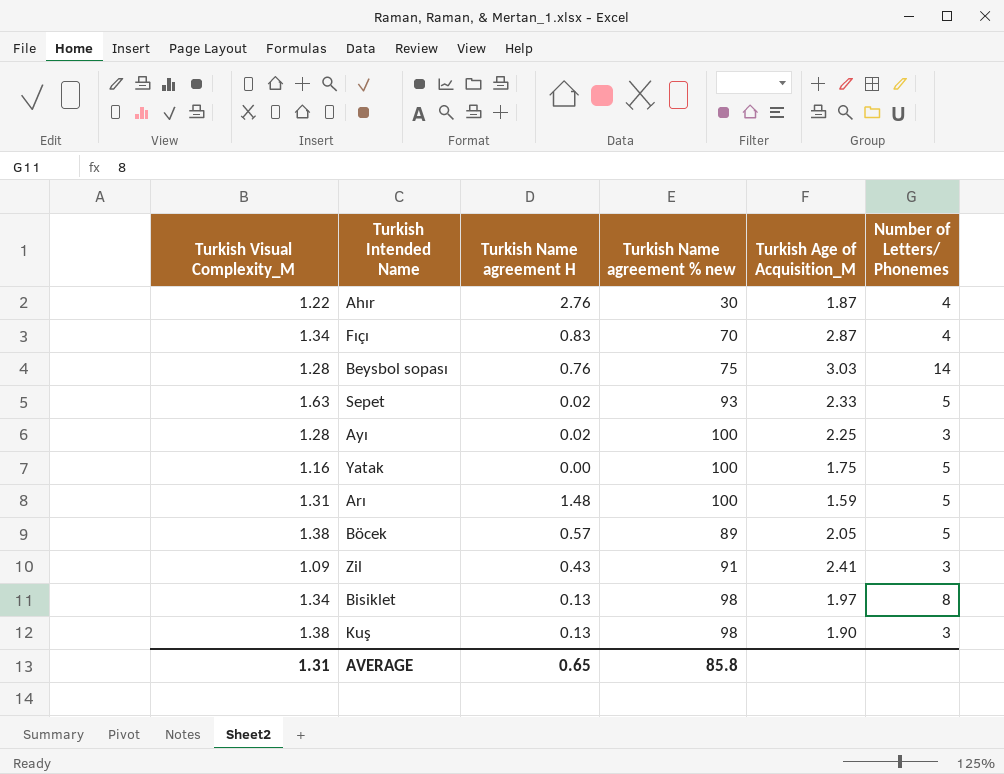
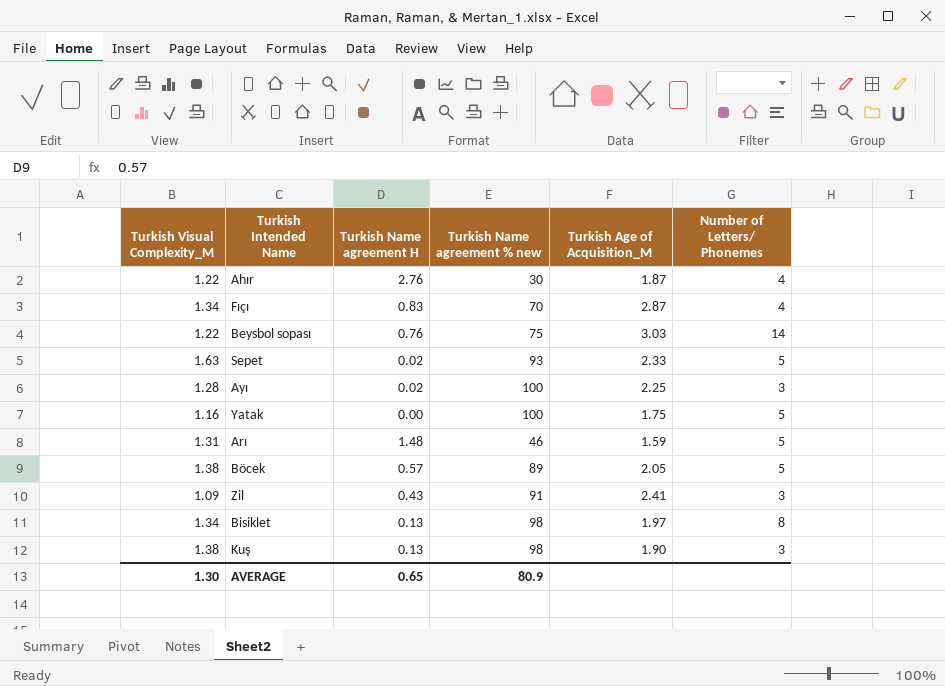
Beysbol sopası | Turkish Visual Complexity_M: 1.28 -> 1.22
Arı | Turkish Name agreement % new: 100 -> 46
AVERAGE | Turkish Visual Complexity_M: 1.31 -> 1.30
AVERAGE | Turkish Name agreement % new: 85.8 -> 80.9

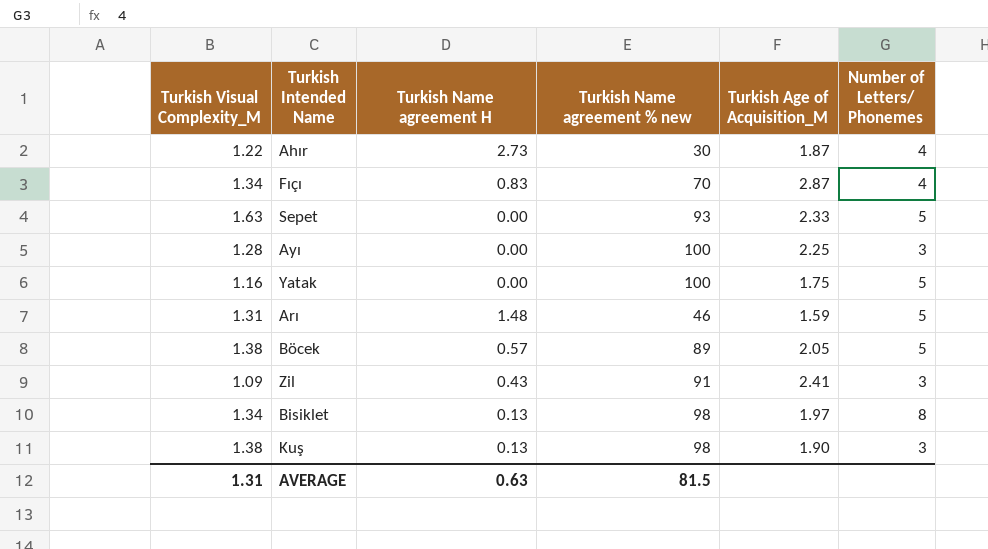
row Beysbol sopası: 1.22 | 0.76 | 75 | 3.03 | 14 -> none
Ahır | Turkish Name agreement H: 2.76 -> 2.73
Sepet | Turkish Name agreement H: 0.02 -> 0.00
Ayı | Turkish Name agreement H: 0.02 -> 0.00
AVERAGE | Turkish Visual Complexity_M: 1.30 -> 1.31
AVERAGE | Turkish Name agreement H: 0.65 -> 0.63
AVERAGE | Turkish Name agreement % new: 80.9 -> 81.5

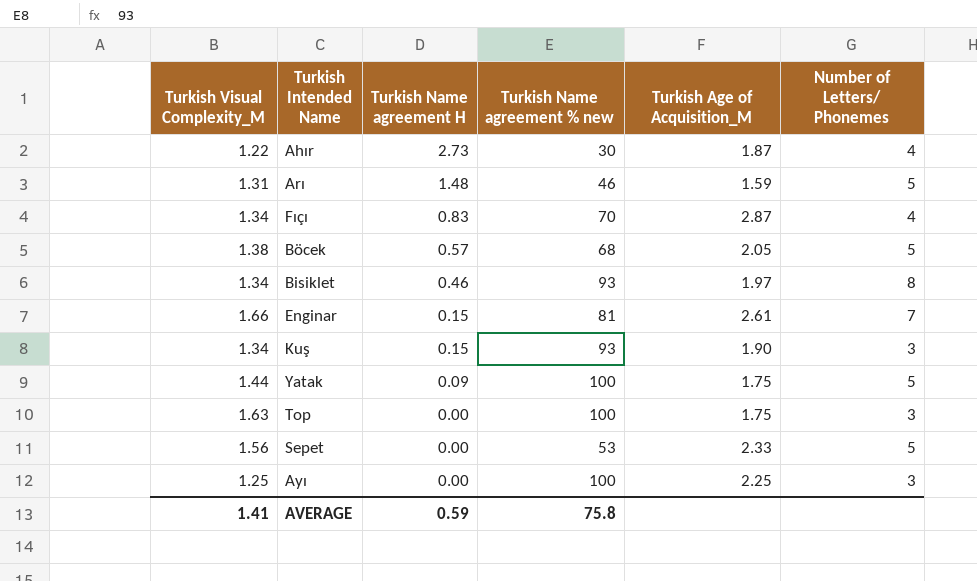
row order: none -> Turkish Name agreement H descending
row Zil: 1.09 | 0.43 | 91 | 2.41 | 3 -> none
Böcek | Turkish Name agreement % new: 89 -> 68
Bisiklet | Turkish Name agreement H: 0.13 -> 0.46
Bisiklet | Turkish Name agreement % new: 98 -> 93
row Enginar: none -> 1.66 | 0.15 | 81 | 2.61 | 7
Kuş | Turkish Visual Complexity_M: 1.38 -> 1.34
Kuş | Turkish Name agreement H: 0.13 -> 0.15
Kuş | Turkish Name agreement % new: 98 -> 93
Yatak | Turkish Visual Complexity_M: 1.16 -> 1.44
Yatak | Turkish Name agreement H: 0.00 -> 0.09
row Top: none -> 1.63 | 0.00 | 100 | 1.75 | 3
Sepet | Turkish Visual Complexity_M: 1.63 -> 1.56
Sepet | Turkish Name agreement % new: 93 -> 53
Ayı | Turkish Visual Complexity_M: 1.28 -> 1.25
AVERAGE | Turkish Visual Complexity_M: 1.31 -> 1.41
AVERAGE | Turkish Name agreement H: 0.63 -> 0.59
AVERAGE | Turkish Name agreement % new: 81.5 -> 75.8

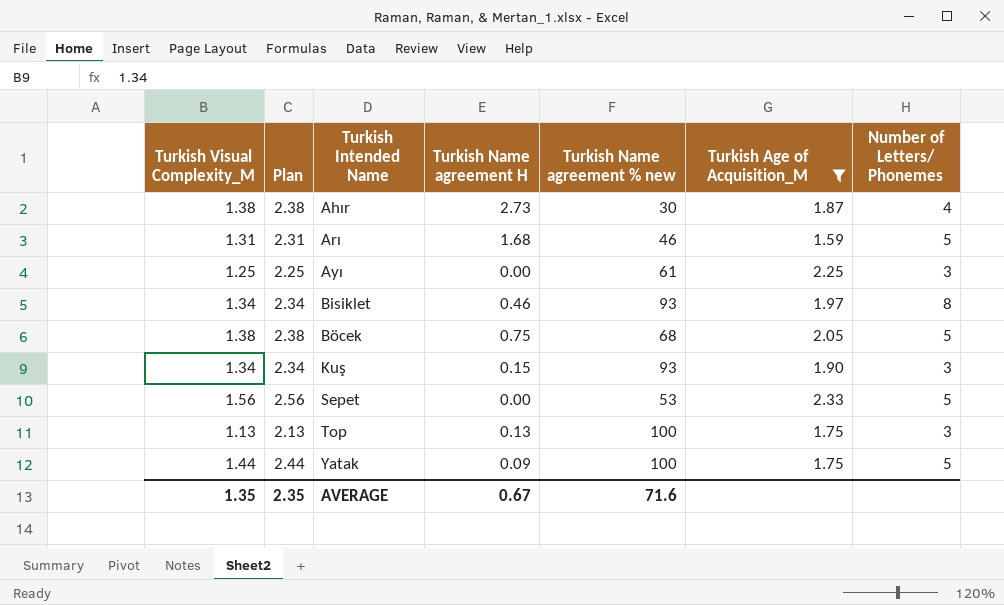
filter: none -> Turkish Age of Acquisition_M <= 2.33
row order: Turkish Name agreement H descending -> Turkish Intended Name ascending
column Plan | formula: none -> [Turkish Visual Complexity_M] + 1
Ahır | Turkish Visual Complexity_M: 1.22 -> 1.38
Arı | Turkish Name agreement H: 1.48 -> 1.68
Ayı | Turkish Name agreement % new: 100 -> 61
Böcek | Turkish Name agreement H: 0.57 -> 0.75
Top | Turkish Visual Complexity_M: 1.63 -> 1.13
Top | Turkish Name agreement H: 0.00 -> 0.13
AVERAGE | Turkish Visual Complexity_M: 1.41 -> 1.35
AVERAGE | Turkish Name agreement H: 0.59 -> 0.67
AVERAGE | Turkish Name agreement % new: 75.8 -> 71.6

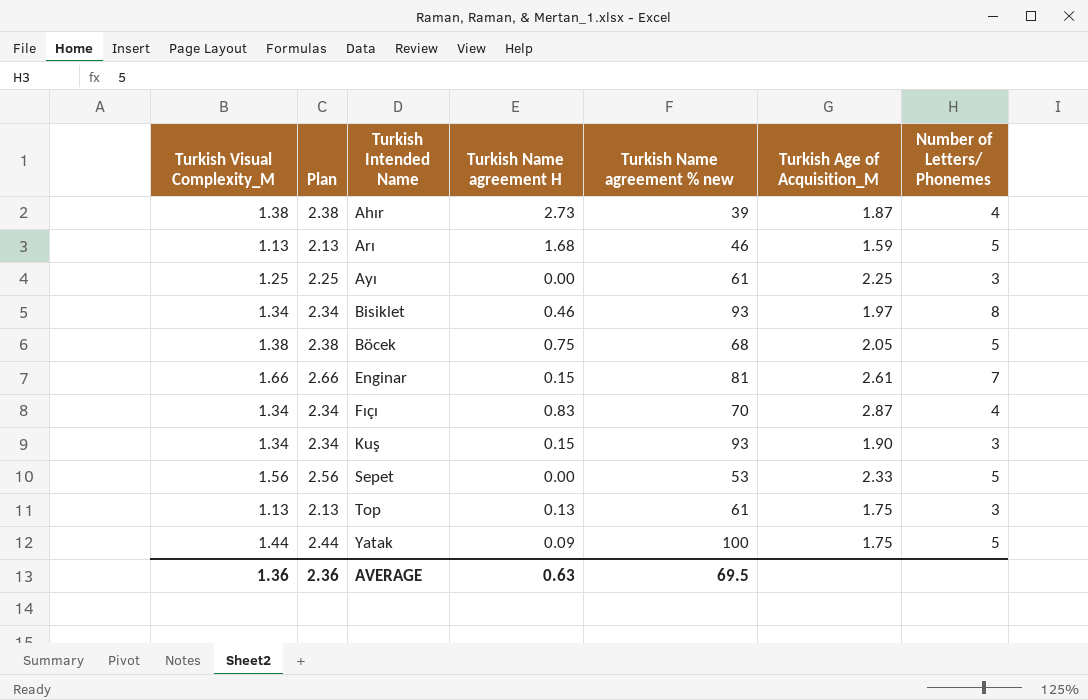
filter: Turkish Age of Acquisition_M <= 2.33 -> none
Ahır | Turkish Name agreement % new: 30 -> 39
Arı | Turkish Visual Complexity_M: 1.31 -> 1.13
Arı | Plan: 2.31 -> 2.13
Top | Turkish Name agreement % new: 100 -> 61
AVERAGE | Turkish Visual Complexity_M: 1.35 -> 1.36
AVERAGE | Plan: 2.35 -> 2.36
AVERAGE | Turkish Name agreement H: 0.67 -> 0.63
AVERAGE | Turkish Name agreement % new: 71.6 -> 69.5

